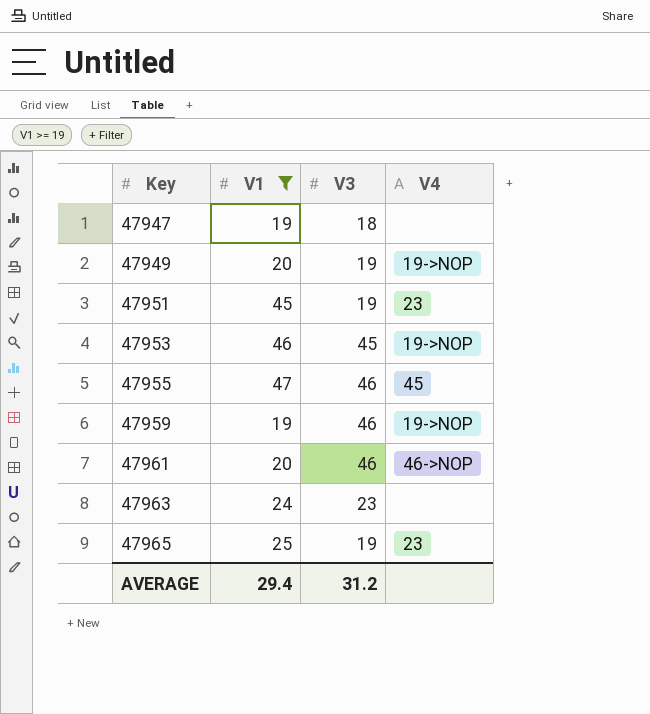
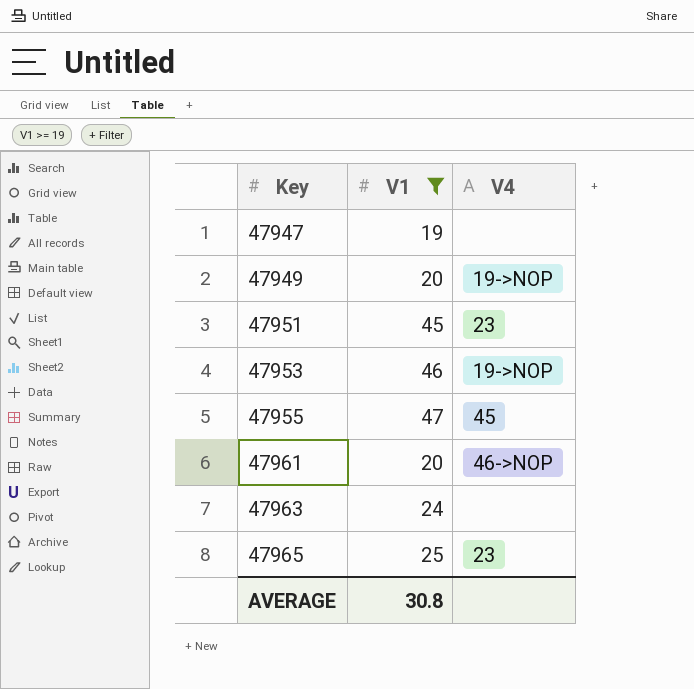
column V3 | position: 3 -> none
row 47959: 19 | 46 | 19->NOP -> none
AVERAGE | V1: 29.4 -> 30.8

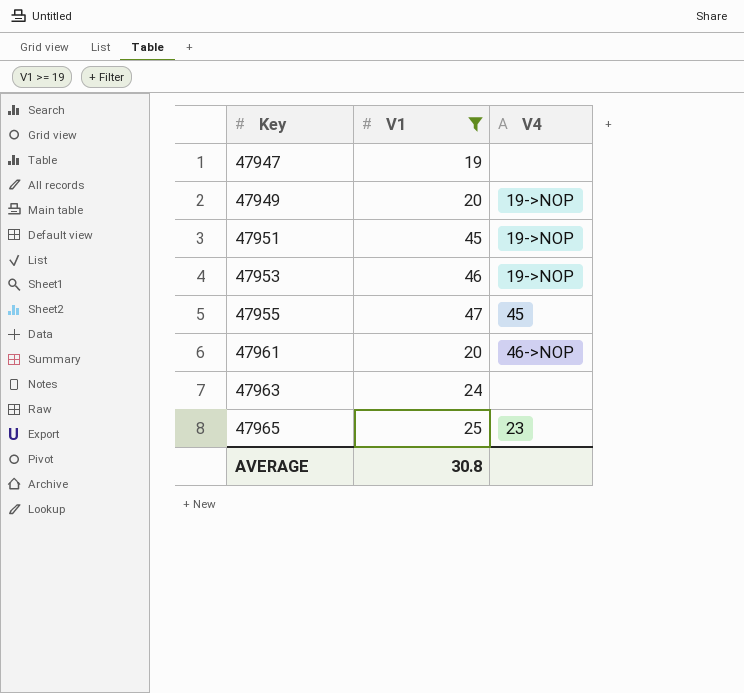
47951 | V4: 23 -> 19->NOP

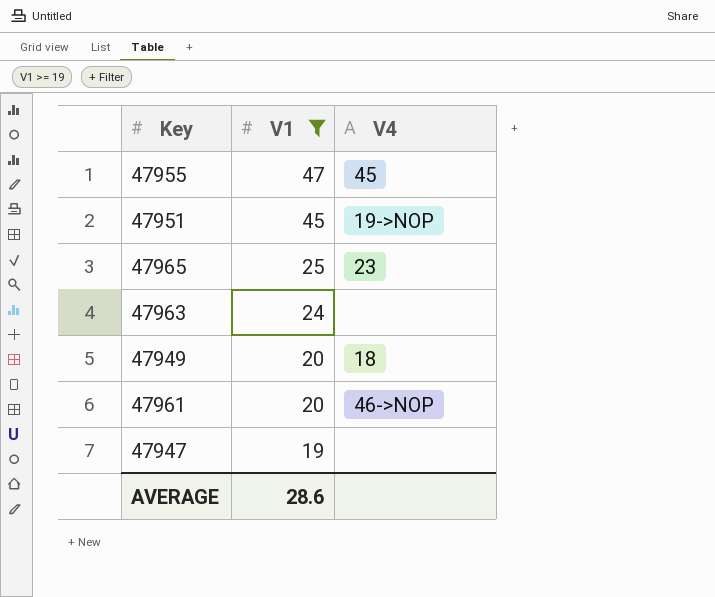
row order: Key ascending -> V1 descending
row 47953: 46 | 19->NOP -> none
47949 | V4: 19->NOP -> 18
AVERAGE | V1: 30.8 -> 28.6

